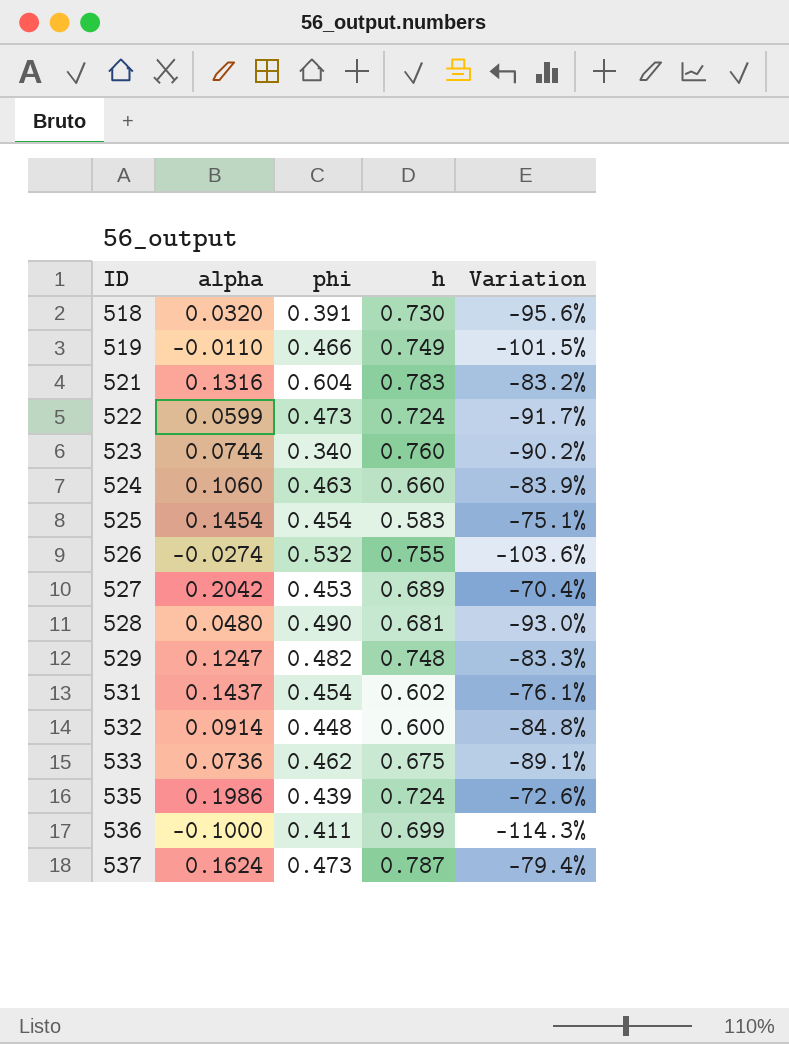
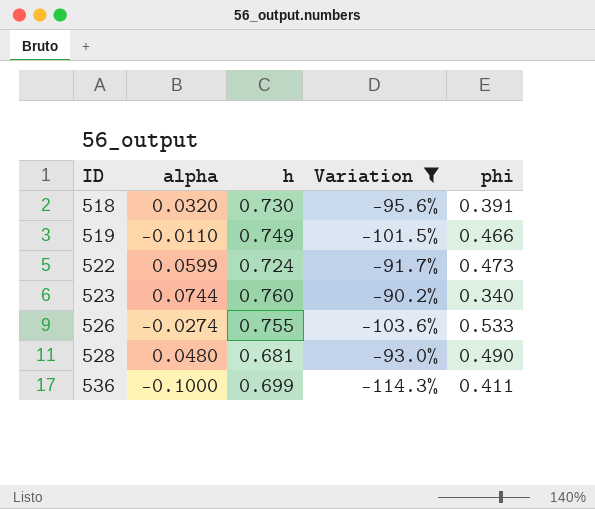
filter: none -> Variation <= -90.2%
column phi | position: 3 -> 5
526 | phi: 0.532 -> 0.533

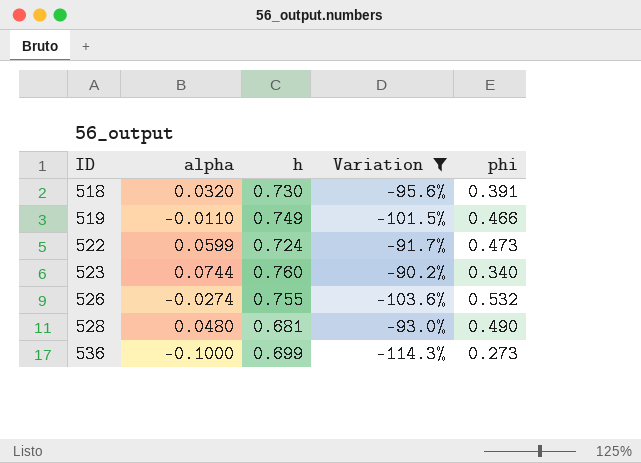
526 | phi: 0.533 -> 0.532
536 | phi: 0.411 -> 0.273

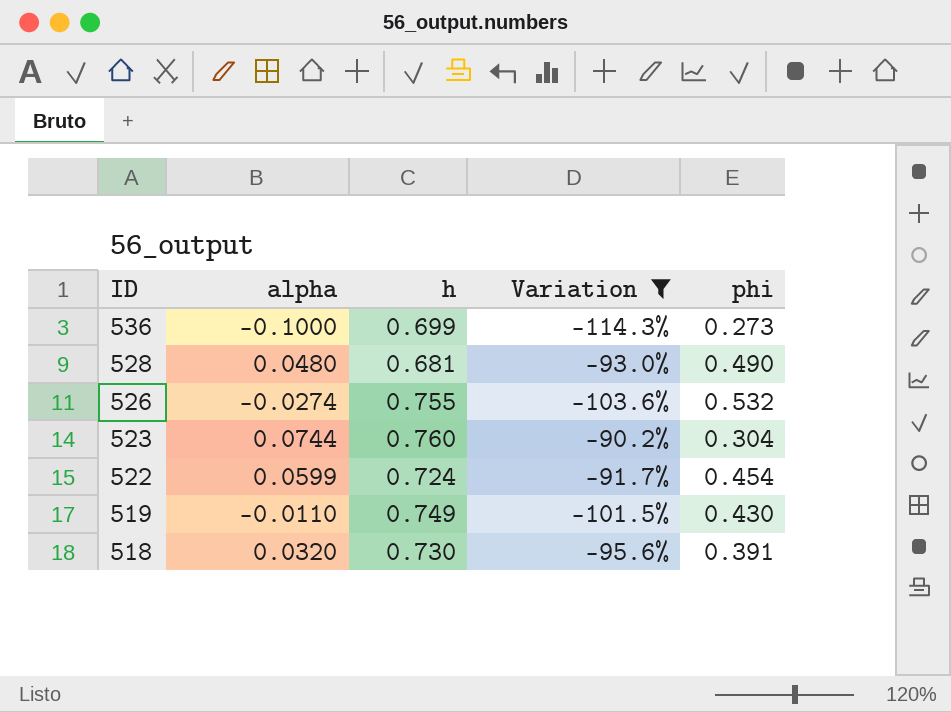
row order: ID ascending -> ID descending
523 | phi: 0.340 -> 0.304
522 | phi: 0.473 -> 0.454
519 | phi: 0.466 -> 0.430

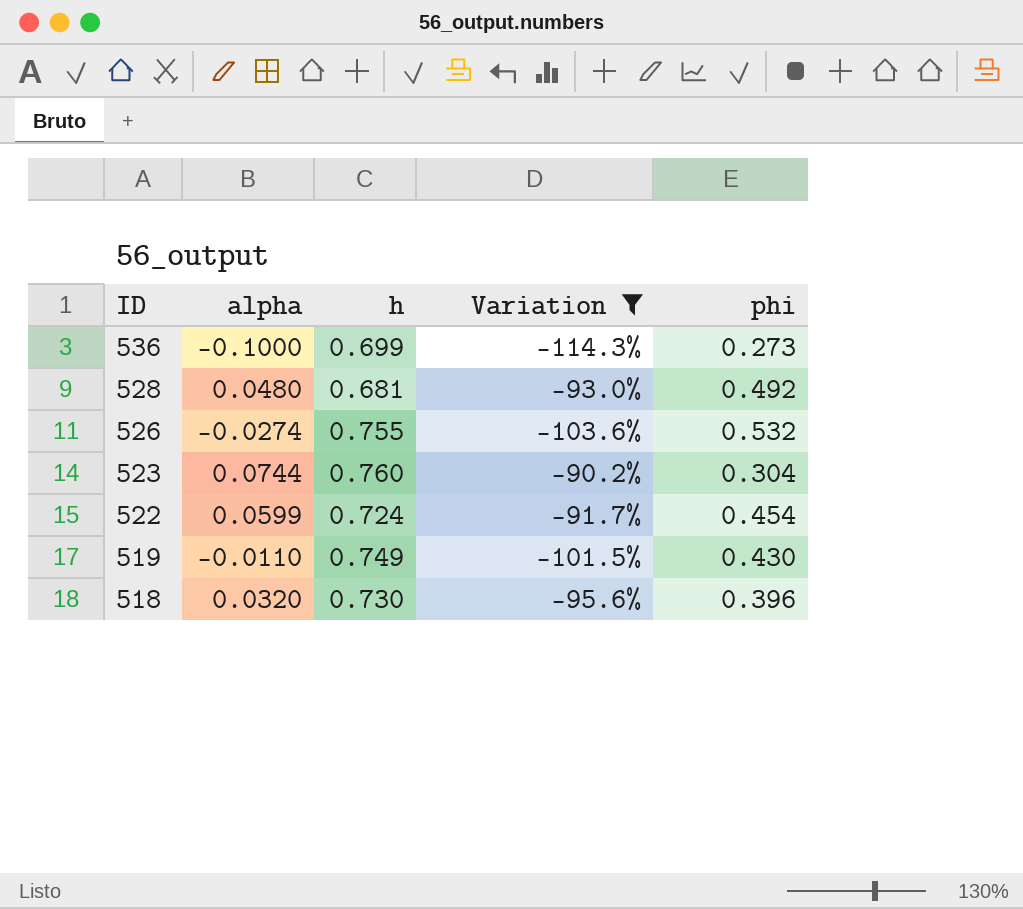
528 | phi: 0.490 -> 0.492
518 | phi: 0.391 -> 0.396

